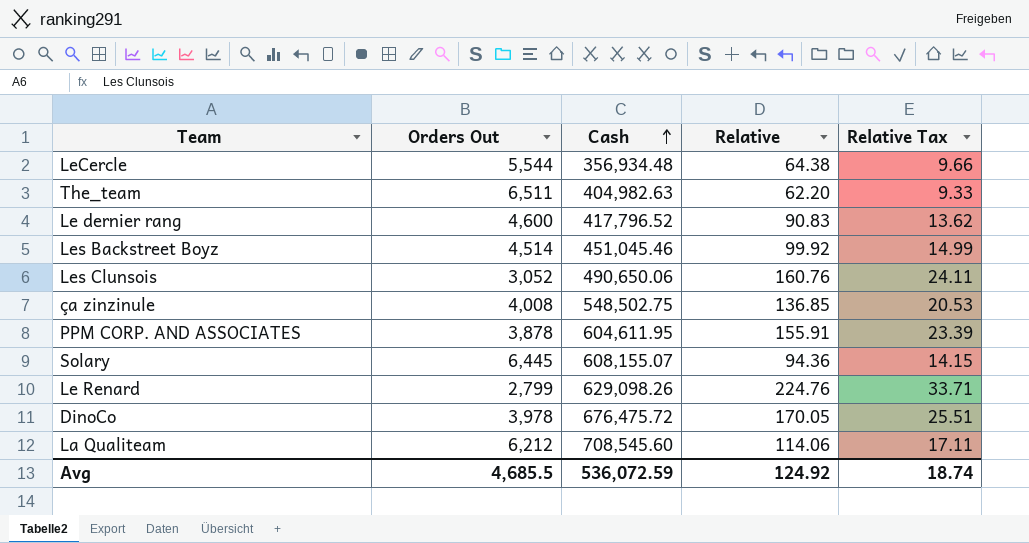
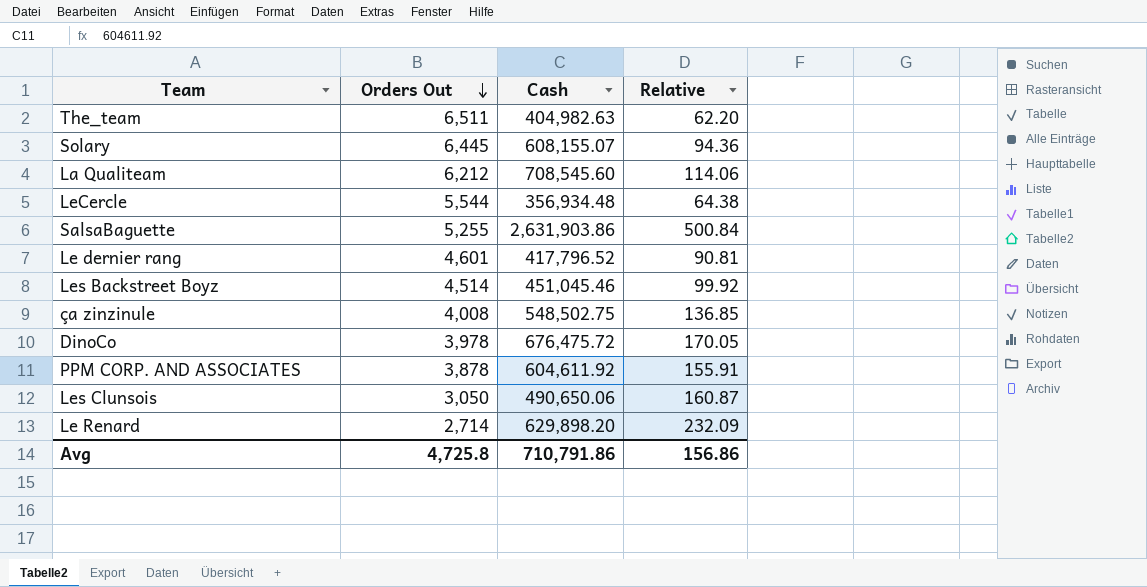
row order: Cash ascending -> Orders Out descending
column Relative Tax | formula: [Relative] * 0.15 -> none
row SalsaBaguette: none -> 5,255 | 2,631,903.86 | 500.84
Le dernier rang | Orders Out: 4,600 -> 4,601
Le dernier rang | Relative: 90.83 -> 90.81
PPM CORP. AND ASSOCIATES | Cash: 604,611.95 -> 604,611.92
Les Clunsois | Orders Out: 3,052 -> 3,050
Les Clunsois | Relative: 160.76 -> 160.87
Le Renard | Orders Out: 2,799 -> 2,714
Le Renard | Cash: 629,098.26 -> 629,898.20
Le Renard | Relative: 224.76 -> 232.09
Avg | Orders Out: 4,685.5 -> 4,725.8
Avg | Cash: 536,072.59 -> 710,791.86
Avg | Relative: 124.92 -> 156.86

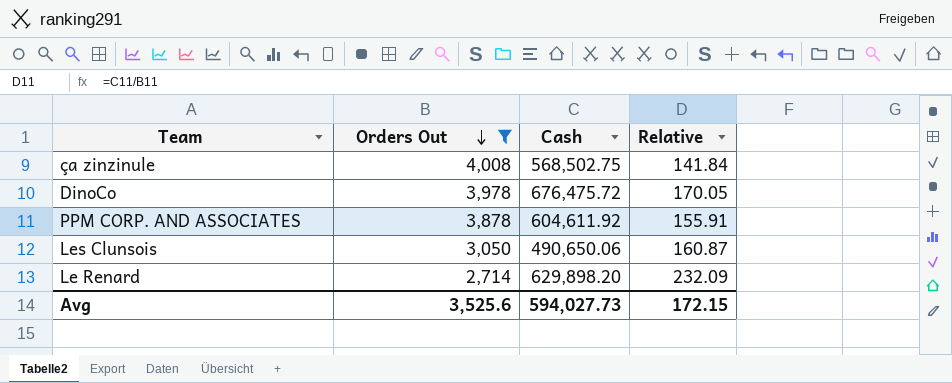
filter: none -> Orders Out <= 4,008
ça zinzinule | Cash: 548,502.75 -> 568,502.75
ça zinzinule | Relative: 136.85 -> 141.84
Avg | Orders Out: 4,725.8 -> 3,525.6
Avg | Cash: 710,791.86 -> 594,027.73
Avg | Relative: 156.86 -> 172.15

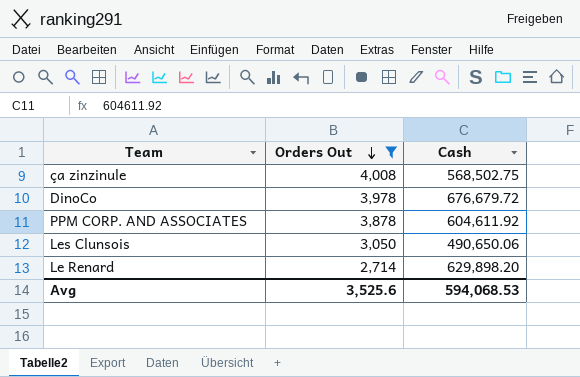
column Relative | formula: [Cash] / [Orders Out] -> none
DinoCo | Cash: 676,475.72 -> 676,679.72
Avg | Cash: 594,027.73 -> 594,068.53

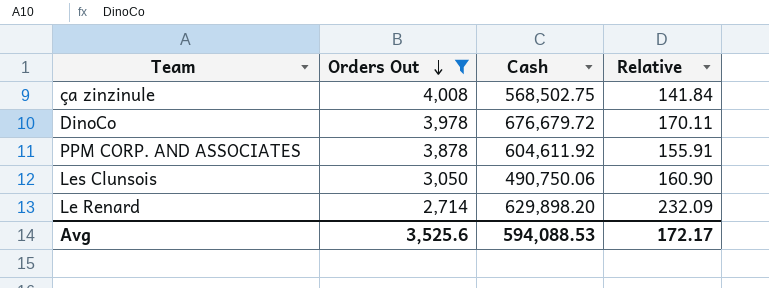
column Relative | formula: none -> [Cash] / [Orders Out]
Les Clunsois | Cash: 490,650.06 -> 490,750.06
Avg | Cash: 594,068.53 -> 594,088.53

